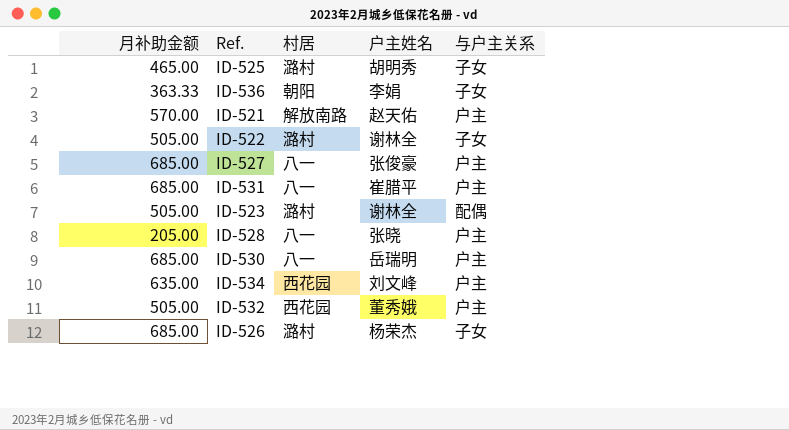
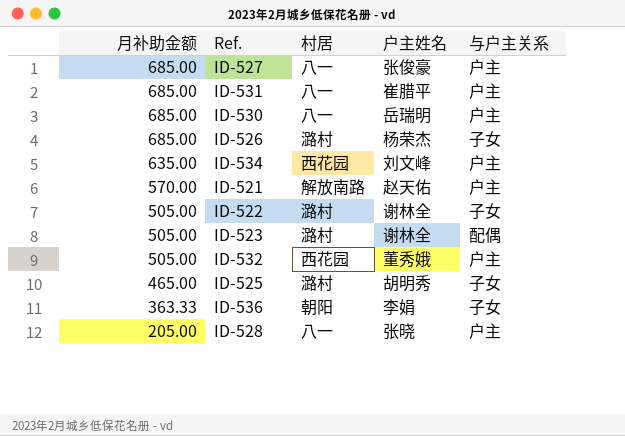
row order: none -> 月补助金额 descending

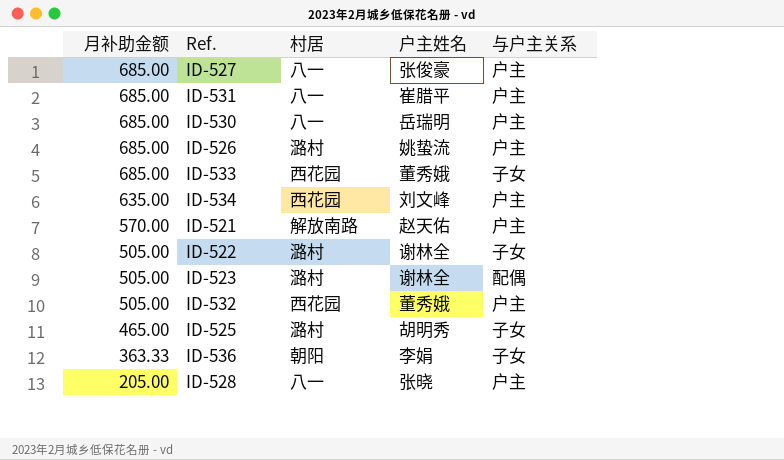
ID-526 | 户主姓名: 杨荣杰 -> 姚蛰流
ID-526 | 与户主关系: 子女 -> 户主
row ID-533: none -> 685.00 | 西花园 | 董秀娥 | 子女

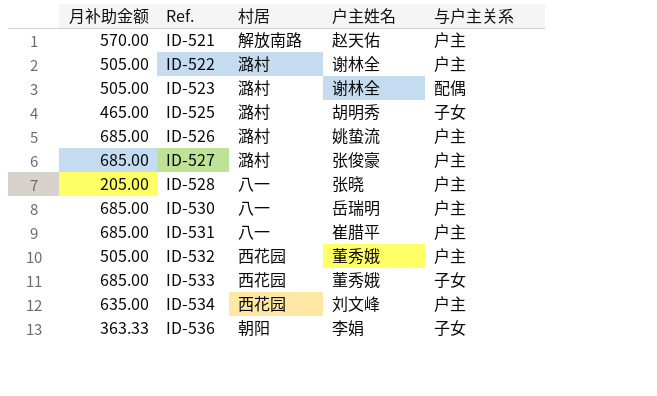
row order: 月补助金额 descending -> Ref. ascending
ID-522 | 与户主关系: 子女 -> 户主
ID-527 | 村居: 八一 -> 潞村

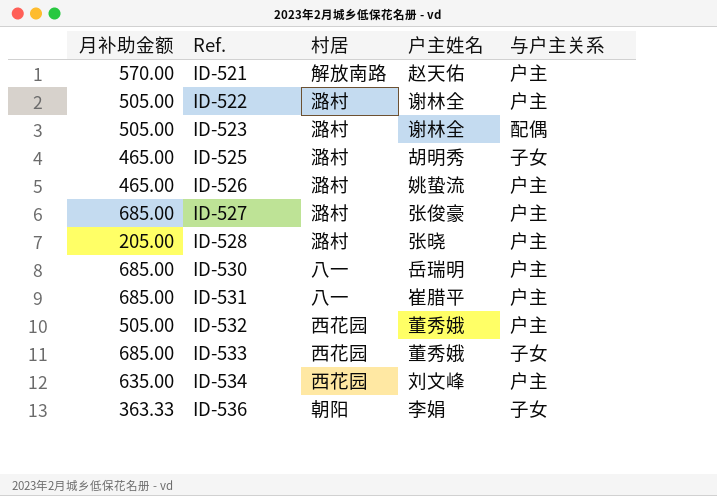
ID-526 | 月补助金额: 685.00 -> 465.00
ID-528 | 村居: 八一 -> 潞村

